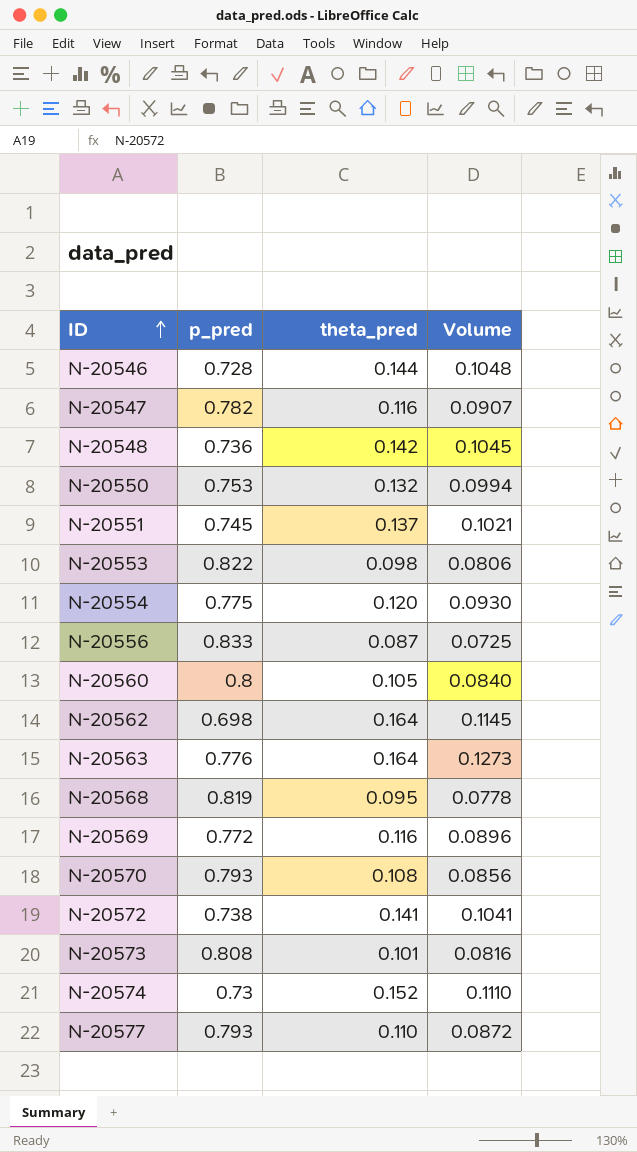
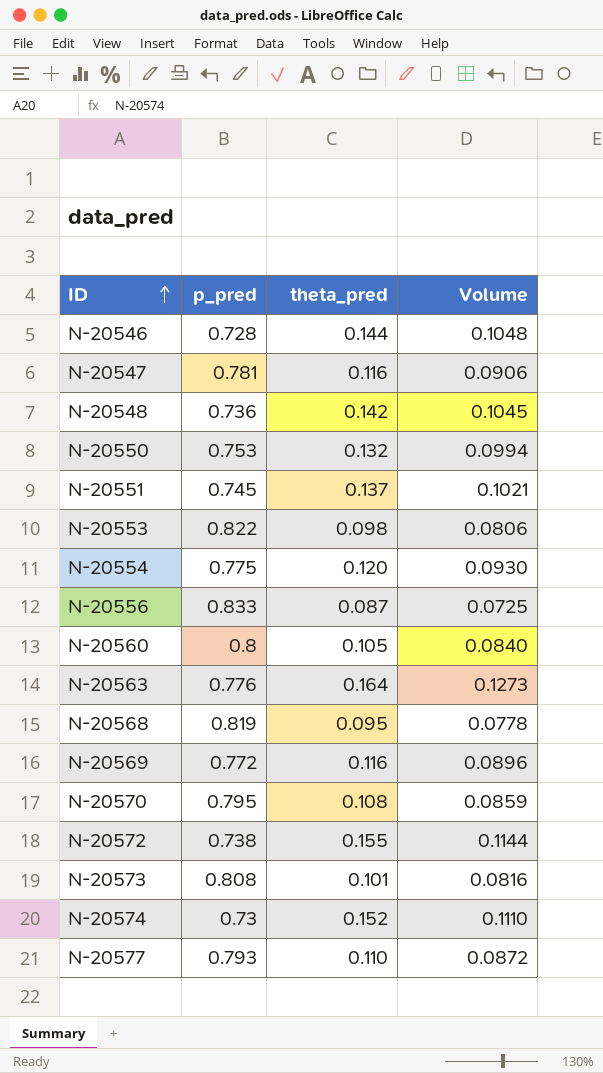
row N-20562: 0.698 | 0.164 | 0.1145 -> none
N-20547 | p_pred: 0.782 -> 0.781
N-20547 | Volume: 0.0907 -> 0.0906
N-20570 | p_pred: 0.793 -> 0.795
N-20570 | Volume: 0.0856 -> 0.0859
N-20572 | theta_pred: 0.141 -> 0.155
N-20572 | Volume: 0.1041 -> 0.1144

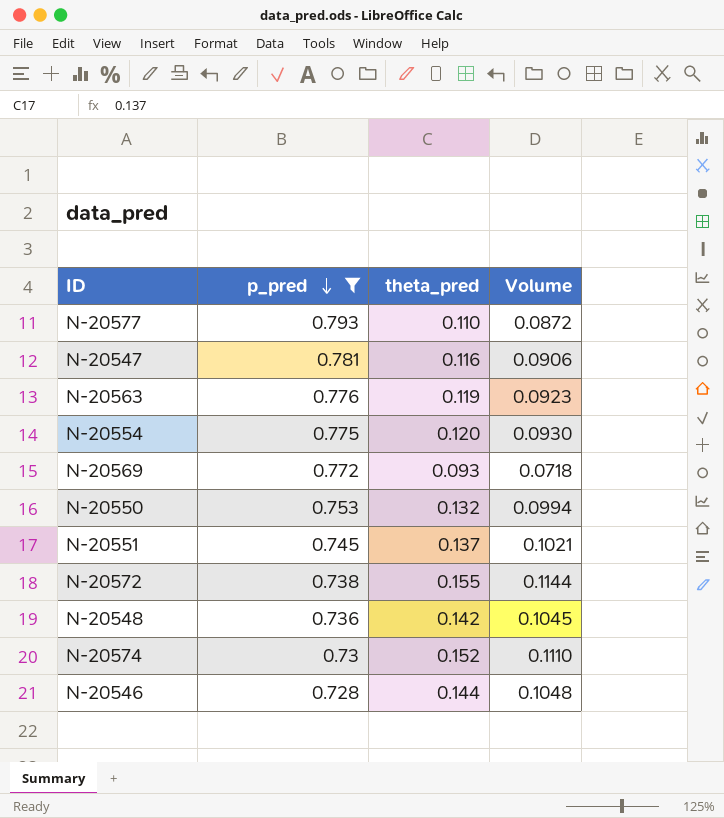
filter: none -> p_pred <= 0.793
row order: ID ascending -> p_pred descending
N-20563 | theta_pred: 0.164 -> 0.119
N-20563 | Volume: 0.1273 -> 0.0923
N-20569 | theta_pred: 0.116 -> 0.093
N-20569 | Volume: 0.0896 -> 0.0718

